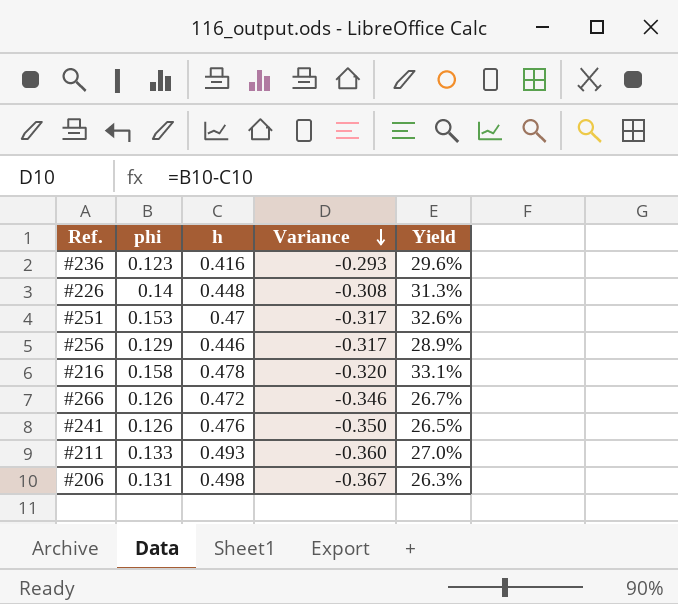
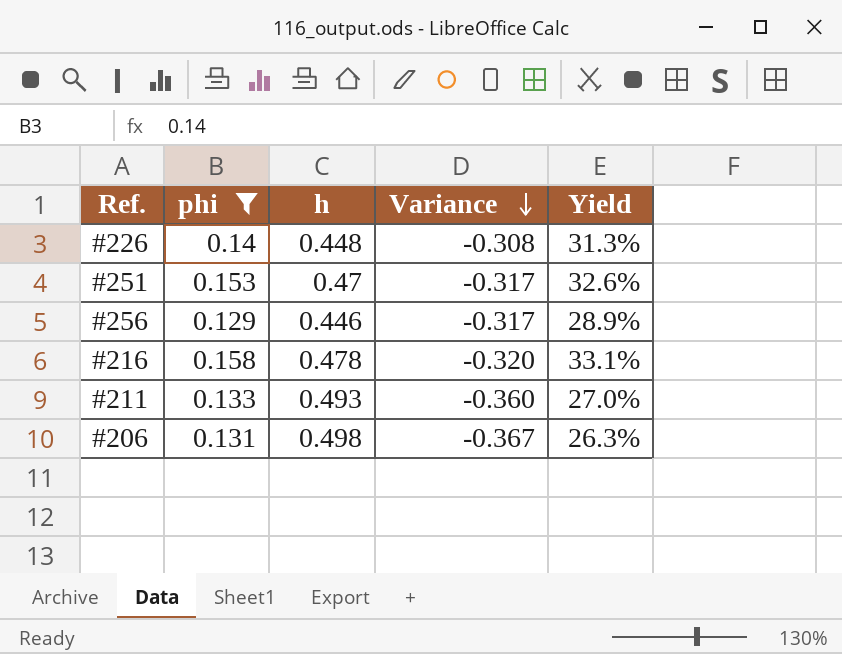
filter: none -> phi >= 0.129

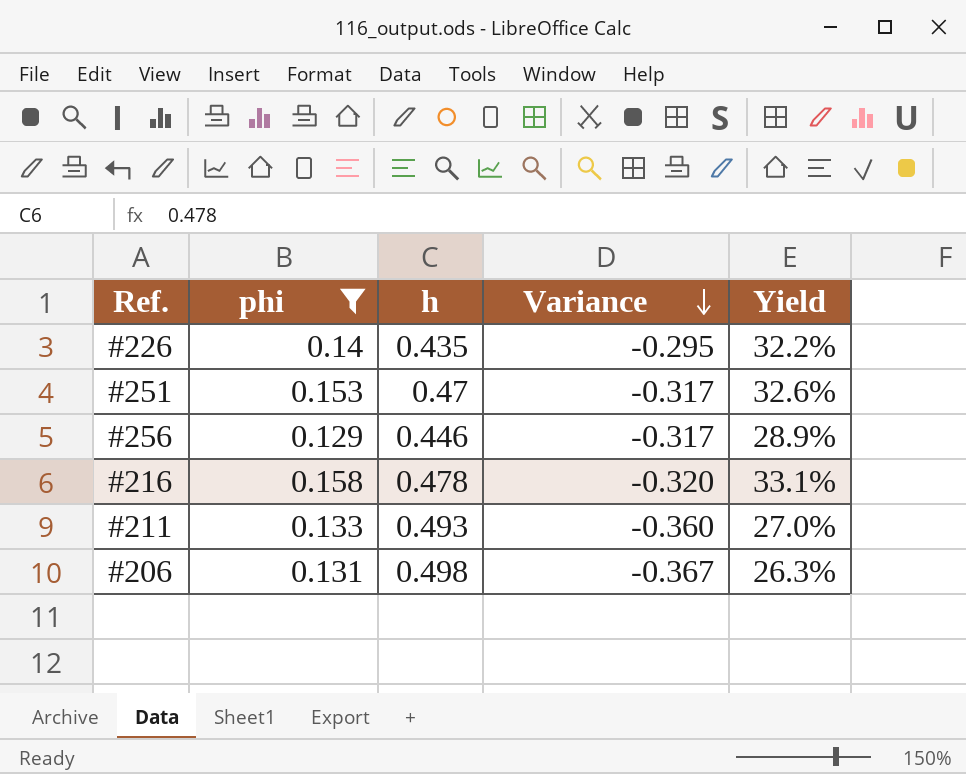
#226 | h: 0.448 -> 0.435
#226 | Variance: -0.308 -> -0.295
#226 | Yield: 31.3% -> 32.2%

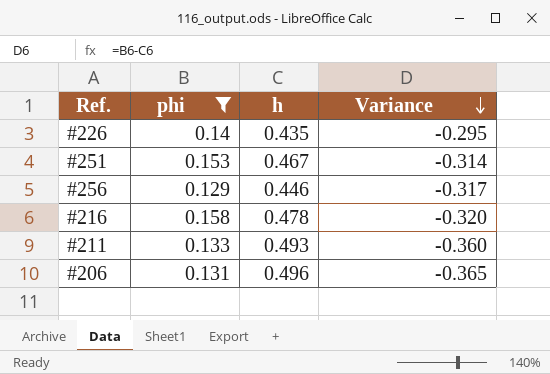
column Yield | formula: [phi] / [h] -> none
#251 | h: 0.47 -> 0.467
#251 | Variance: -0.317 -> -0.314
#206 | h: 0.498 -> 0.496
#206 | Variance: -0.367 -> -0.365

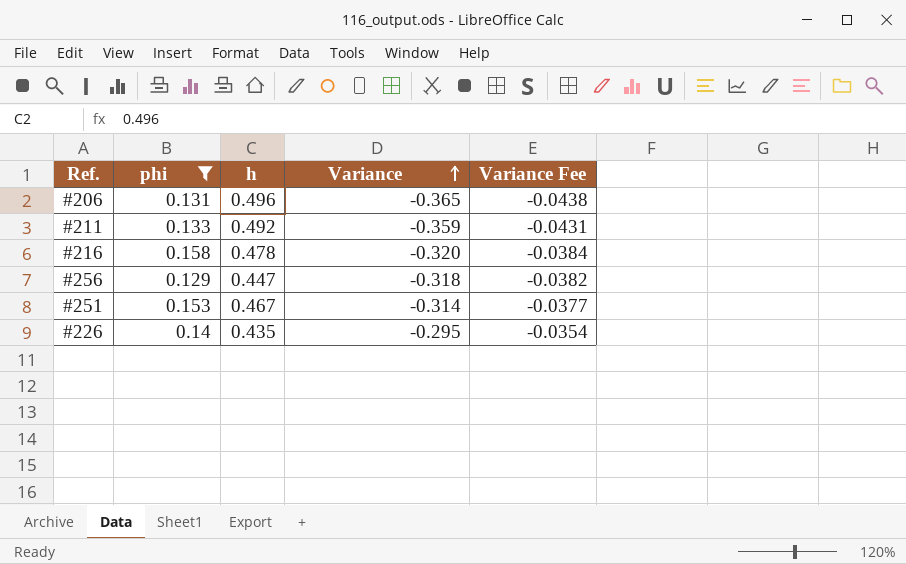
row order: Variance descending -> Variance ascending
column Variance Fee | formula: none -> [Variance] * 0.12
#211 | h: 0.493 -> 0.492
#211 | Variance: -0.360 -> -0.359
#256 | h: 0.446 -> 0.447
#256 | Variance: -0.317 -> -0.318

